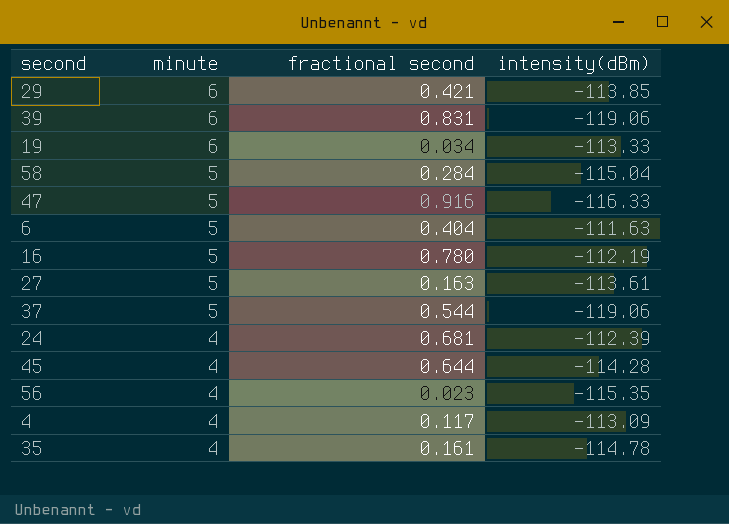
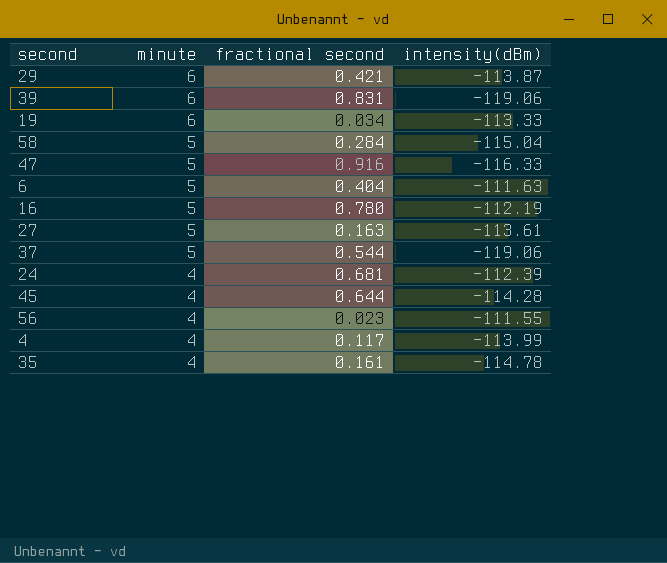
29 | intensity(dBm): -113.85 -> -113.87
56 | intensity(dBm): -115.35 -> -111.55
4 | intensity(dBm): -113.09 -> -113.99

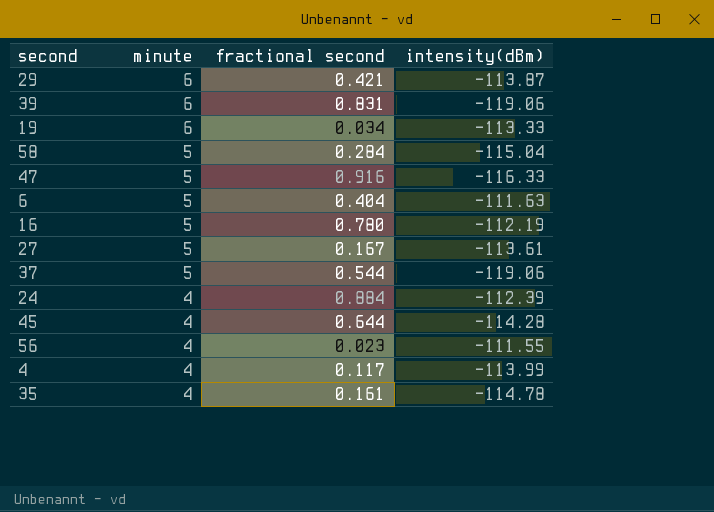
27 | fractional second: 0.163 -> 0.167
24 | fractional second: 0.681 -> 0.884

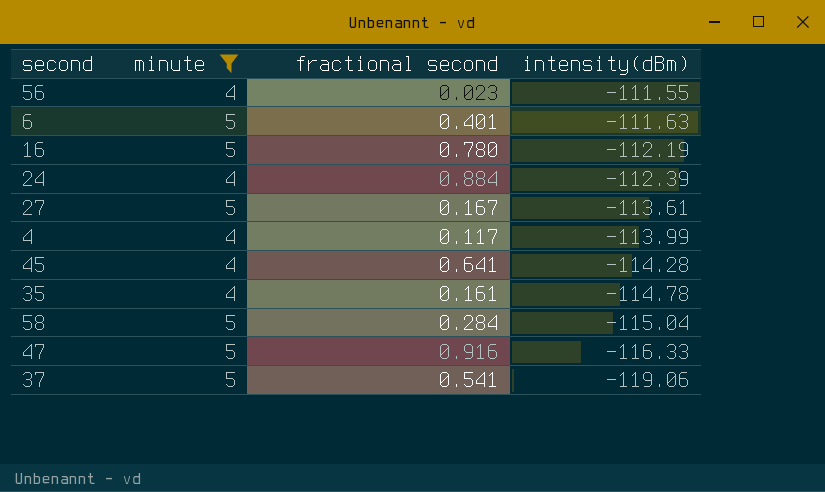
filter: none -> minute != 6
row order: minute descending -> intensity(dBm) descending
6 | fractional second: 0.404 -> 0.401
45 | fractional second: 0.644 -> 0.641
37 | fractional second: 0.544 -> 0.541

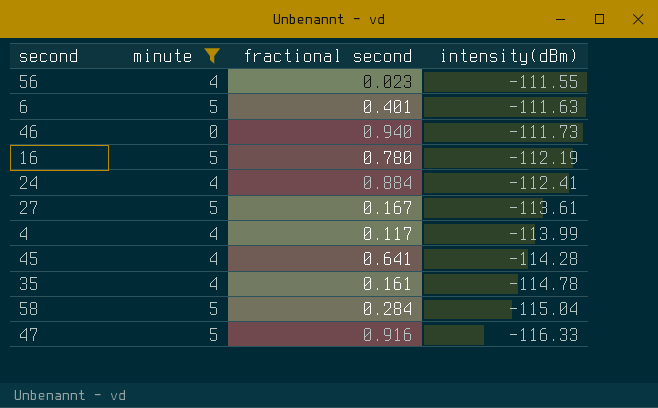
row 37: 5 | 0.541 | -119.06 -> none
row 46: none -> 0 | 0.940 | -111.73
24 | intensity(dBm): -112.39 -> -112.41

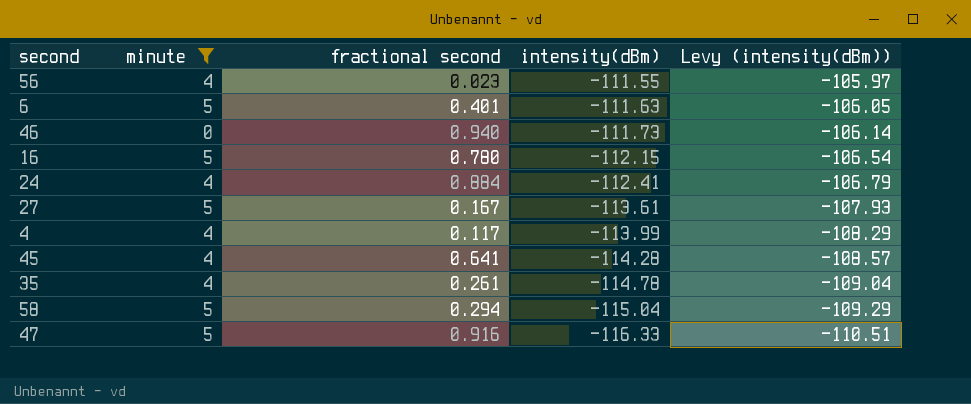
column Levy (intensity(dBm)) | formula: none -> [intensity(dBm)] * 0.95
16 | intensity(dBm): -112.19 -> -112.15
35 | fractional second: 0.161 -> 0.261
58 | fractional second: 0.284 -> 0.294

